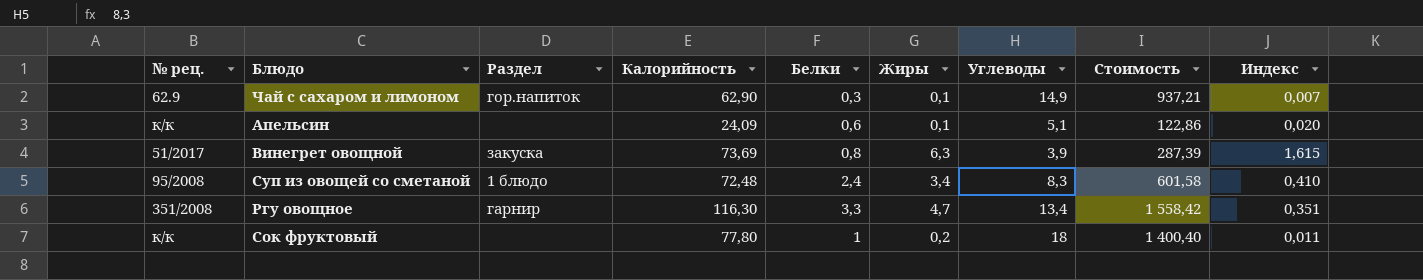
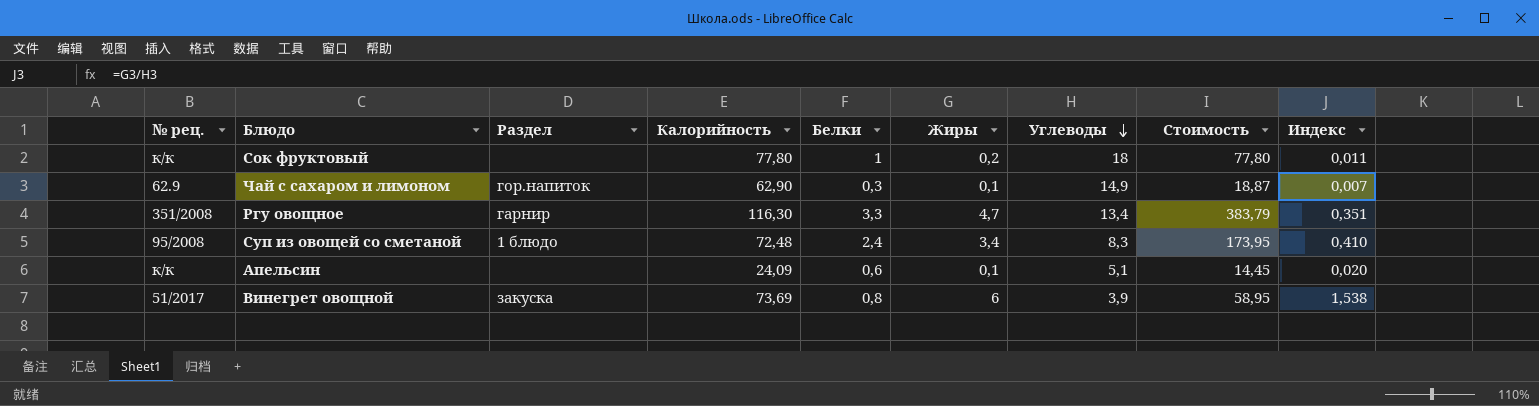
row order: none -> Углеводы descending
column Стоимость | formula: [Калорийность] * [Углеводы] -> [Калорийность] * [Белки]
Винегрет овощной | Жиры: 6,3 -> 6
Винегрет овощной | Индекс: 1,615 -> 1,538

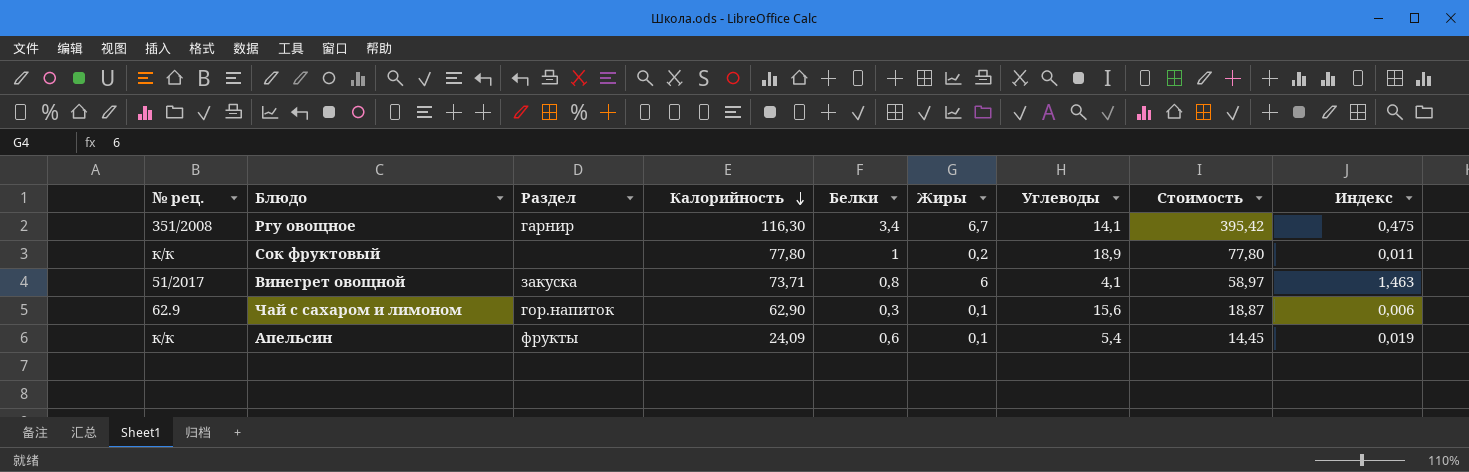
row order: Углеводы descending -> Калорийность descending
row Суп из овощей со сметаной: 95/2008 | 1 блюдо | 72,48 | 2,4 | 3,4 | 8,3 | 173,95 | 0,410 -> none
Ргу овощное | Белки: 3,3 -> 3,4
Ргу овощное | Жиры: 4,7 -> 6,7
Ргу овощное | Углеводы: 13,4 -> 14,1
Ргу овощное | Стоимость: 383,79 -> 395,42
Ргу овощное | Индекс: 0,351 -> 0,475
Сок фруктовый | Углеводы: 18 -> 18,9
Винегрет овощной | Калорийность: 73,69 -> 73,71
Винегрет овощной | Углеводы: 3,9 -> 4,1
Винегрет овощной | Стоимость: 58,95 -> 58,97
Винегрет овощной | Индекс: 1,538 -> 1,463
Чай с сахаром и лимоном | Углеводы: 14,9 -> 15,6
Чай с сахаром и лимоном | Индекс: 0,007 -> 0,006
Апельсин | Раздел: none -> фрукты
Апельсин | Углеводы: 5,1 -> 5,4
Апельсин | Индекс: 0,020 -> 0,019

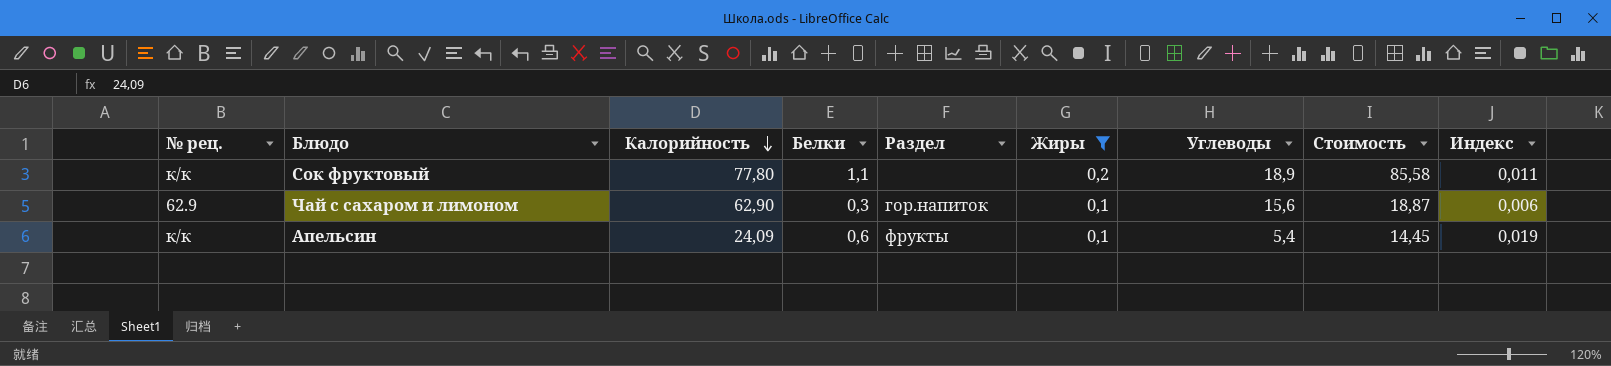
filter: none -> Жиры <= 0,2
column Раздел | position: 3 -> 5
Сок фруктовый | Белки: 1 -> 1,1
Сок фруктовый | Стоимость: 77,80 -> 85,58

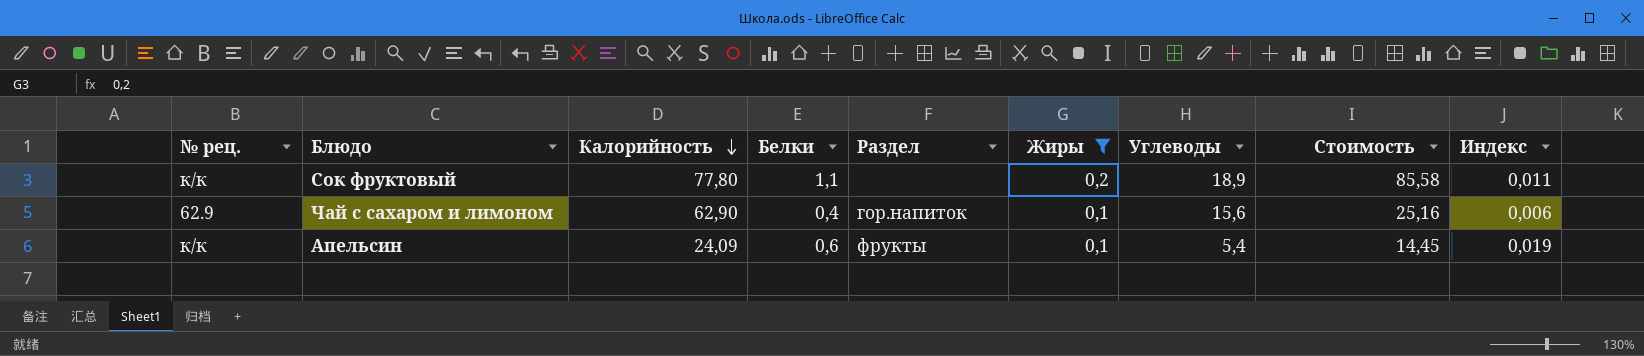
Чай с сахаром и лимоном | Белки: 0,3 -> 0,4
Чай с сахаром и лимоном | Стоимость: 18,87 -> 25,16

